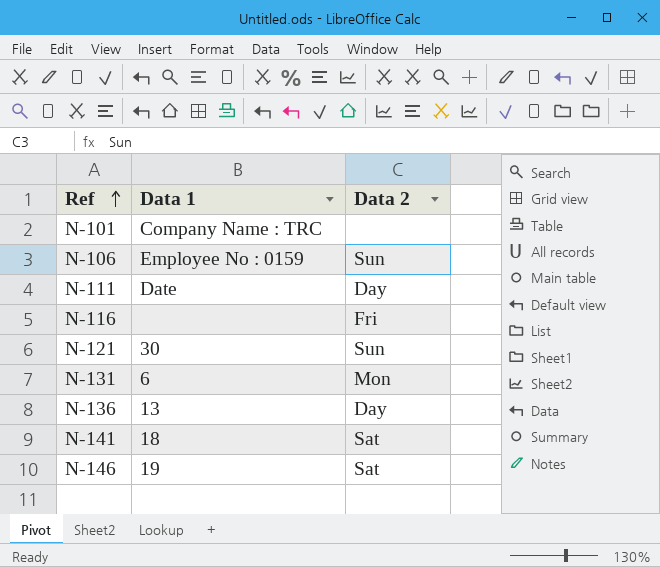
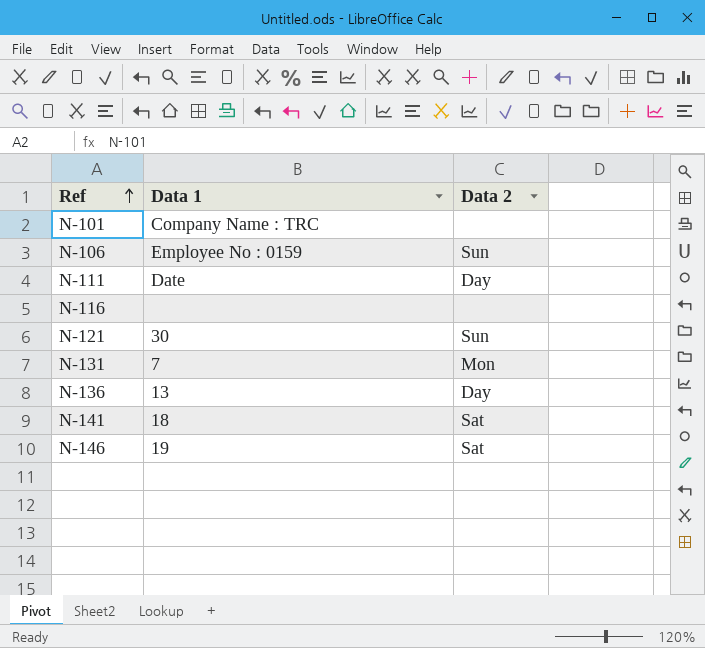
N-116 | Data 2: Fri -> none
N-131 | Data 1: 6 -> 7

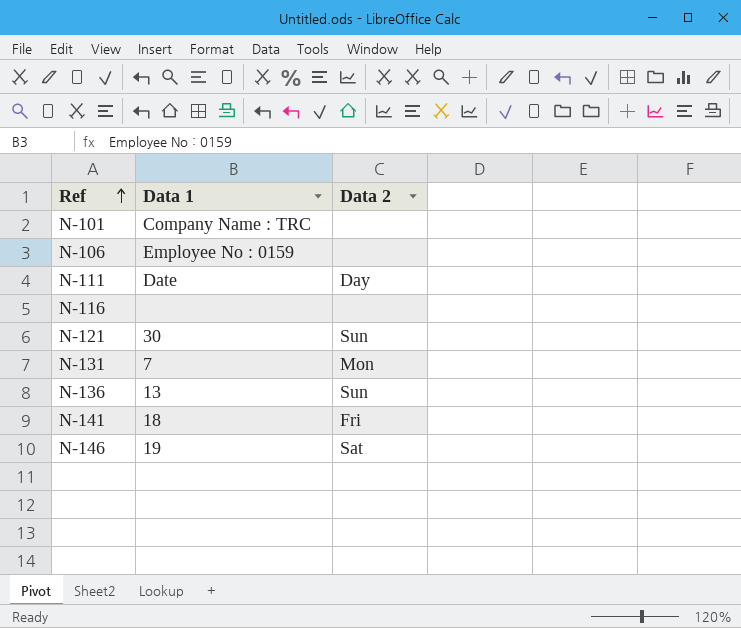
N-106 | Data 2: Sun -> none
N-136 | Data 2: Day -> Sun
N-141 | Data 2: Sat -> Fri

